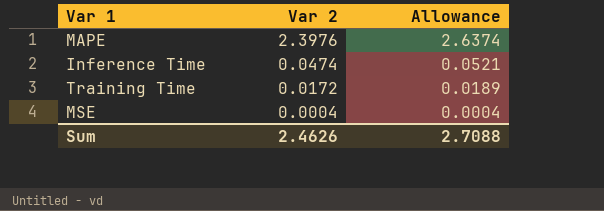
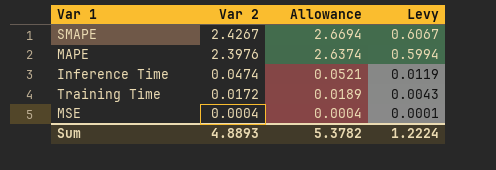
column Levy | formula: none -> [Var 2] * 0.25
row SMAPE: none -> 2.4267 | 2.6694 | 0.6067
Sum | Var 2: 2.4626 -> 4.8893
Sum | Allowance: 2.7088 -> 5.3782

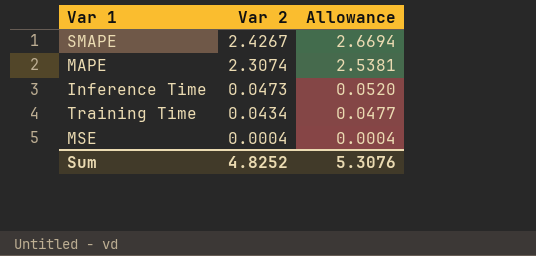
column Levy | formula: [Var 2] * 0.25 -> none
MAPE | Var 2: 2.3976 -> 2.3074
MAPE | Allowance: 2.6374 -> 2.5381
Inference Time | Var 2: 0.0474 -> 0.0473
Inference Time | Allowance: 0.0521 -> 0.0520
Training Time | Var 2: 0.0172 -> 0.0434
Training Time | Allowance: 0.0189 -> 0.0477
Sum | Var 2: 4.8893 -> 4.8252
Sum | Allowance: 5.3782 -> 5.3076

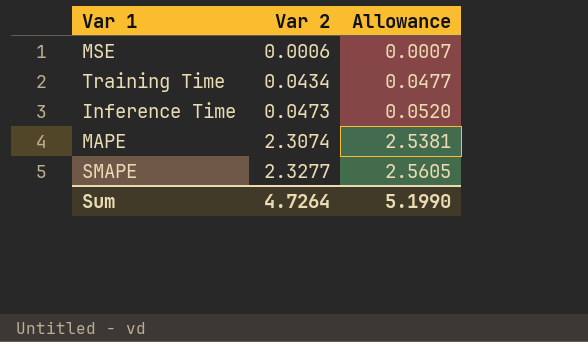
row order: Var 2 descending -> Var 2 ascending
MSE | Var 2: 0.0004 -> 0.0006
MSE | Allowance: 0.0004 -> 0.0007
SMAPE | Var 2: 2.4267 -> 2.3277
SMAPE | Allowance: 2.6694 -> 2.5605
Sum | Var 2: 4.8252 -> 4.7264
Sum | Allowance: 5.3076 -> 5.1990

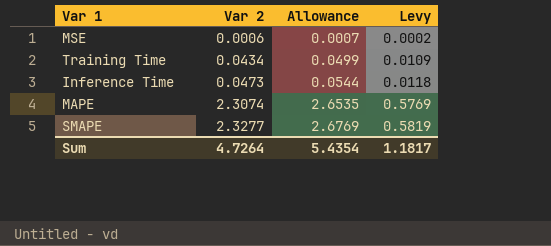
column Allowance | formula: [Var 2] * 1.1 -> [Var 2] * 1.15
column Levy | formula: none -> [Var 2] * 0.25
Sum | Allowance: 5.1990 -> 5.4354

